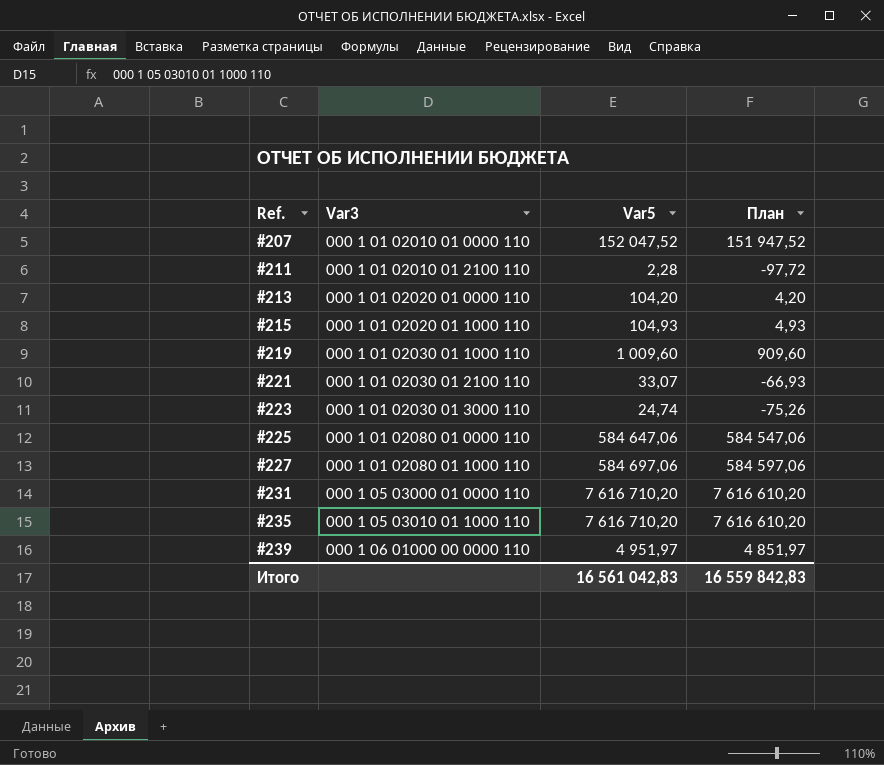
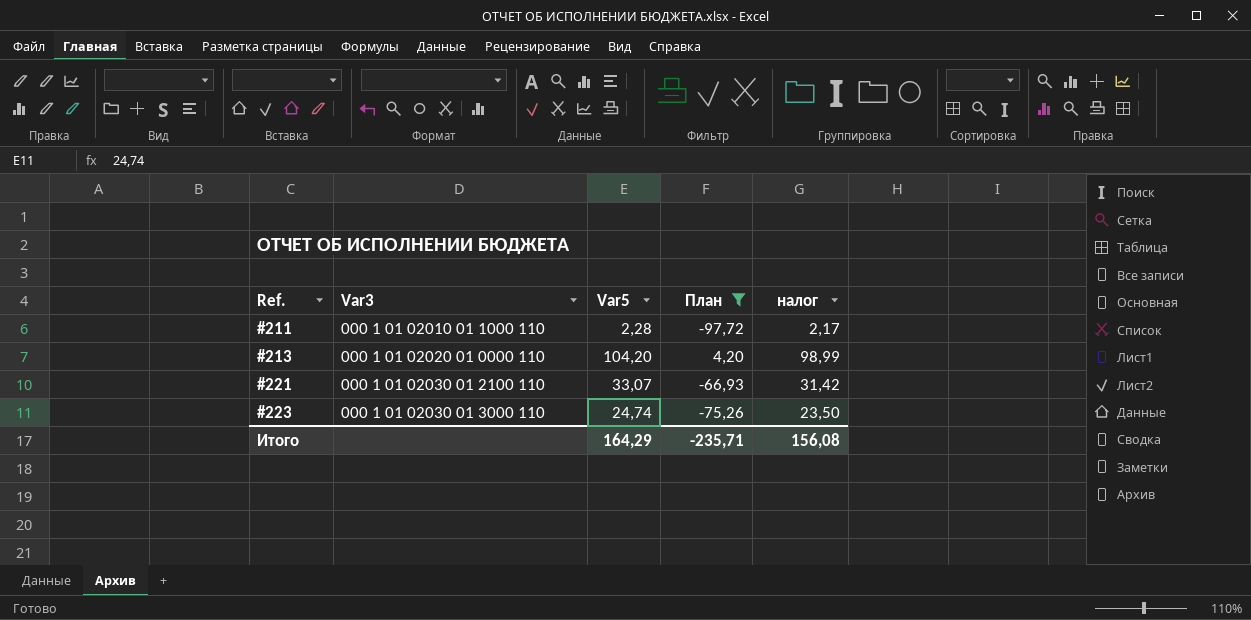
filter: none -> План <= 4,20
column налог | formula: none -> [Var5] * 0,95
#211 | Var3: 000 1 01 02010 01 2100 110 -> 000 1 01 02010 01 1000 110
Итого | Var5: 16 561 042,83 -> 164,29
Итого | План: 16 559 842,83 -> -235,71

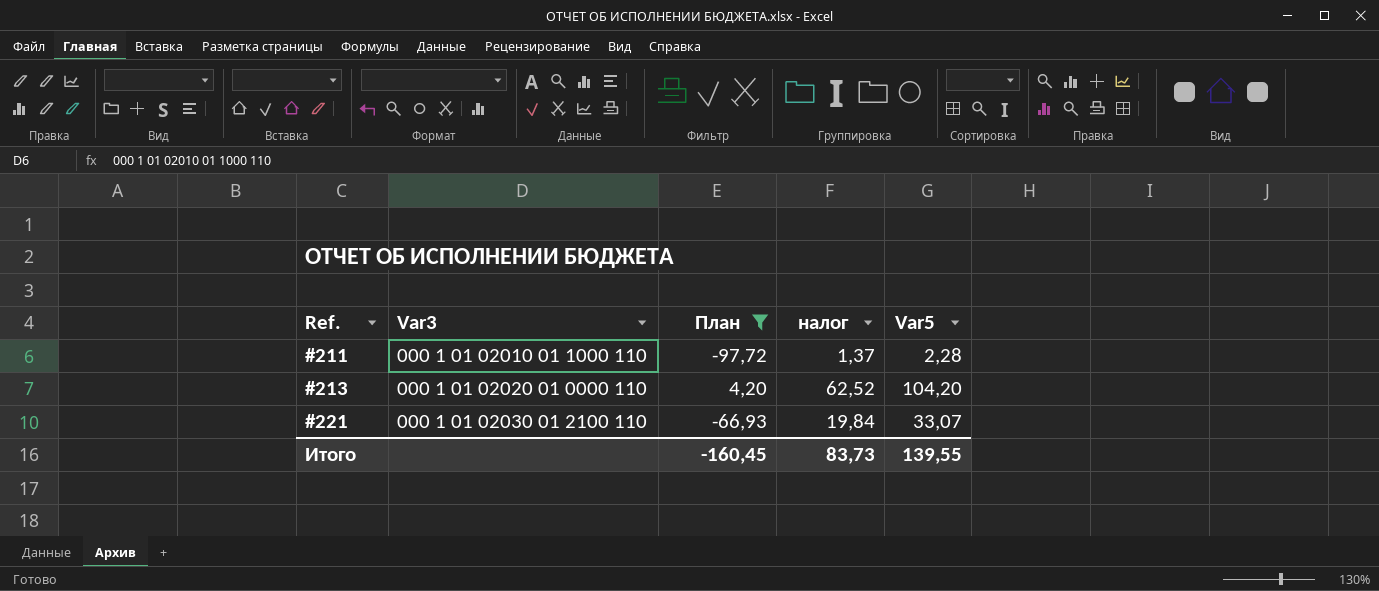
column налог | formula: [Var5] * 0,95 -> [Var5] * 0,6
column Var5 | position: 3 -> 5
row #223: 000 1 01 02030 01 3000 110 | 24,74 | -75,26 | 23,50 -> none
Итого | План: -235,71 -> -160,45
Итого | налог: 156,08 -> 83,73
Итого | Var5: 164,29 -> 139,55

